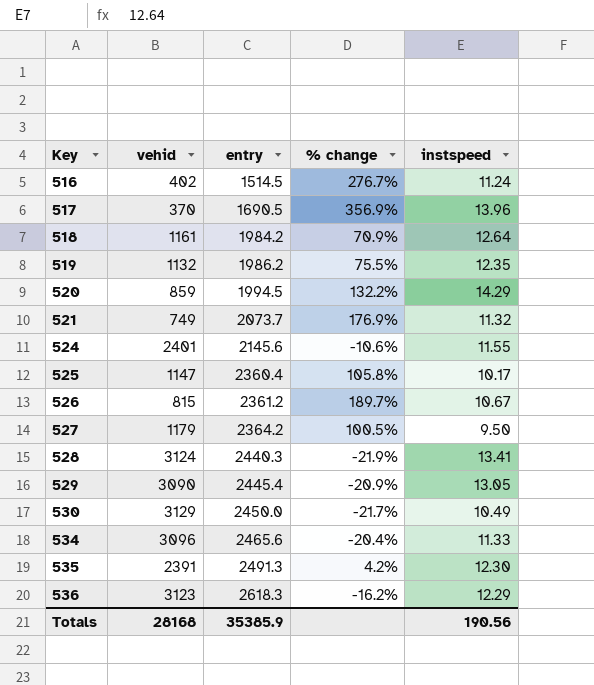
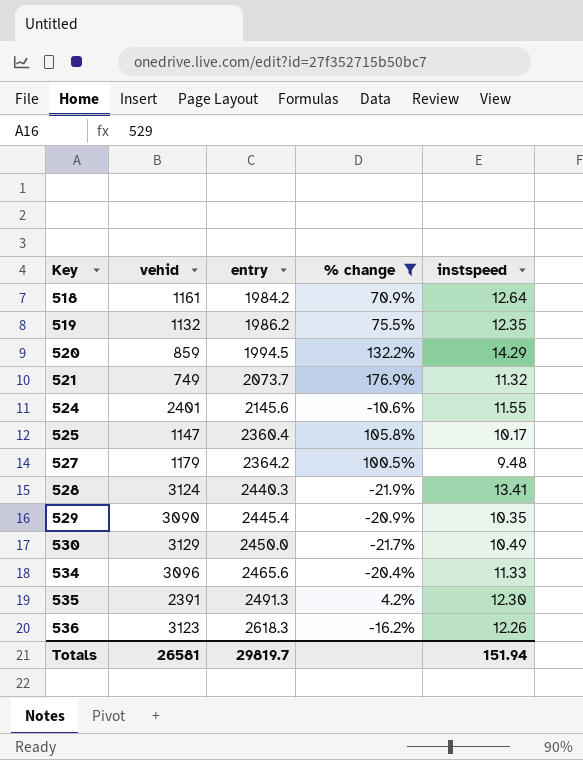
filter: none -> % change <= 176.9%
527 | instspeed: 9.50 -> 9.48
529 | instspeed: 13.05 -> 10.35
536 | instspeed: 12.29 -> 12.26
Totals | vehid: 28168 -> 26581
Totals | entry: 35385.9 -> 29819.7
Totals | instspeed: 190.56 -> 151.94

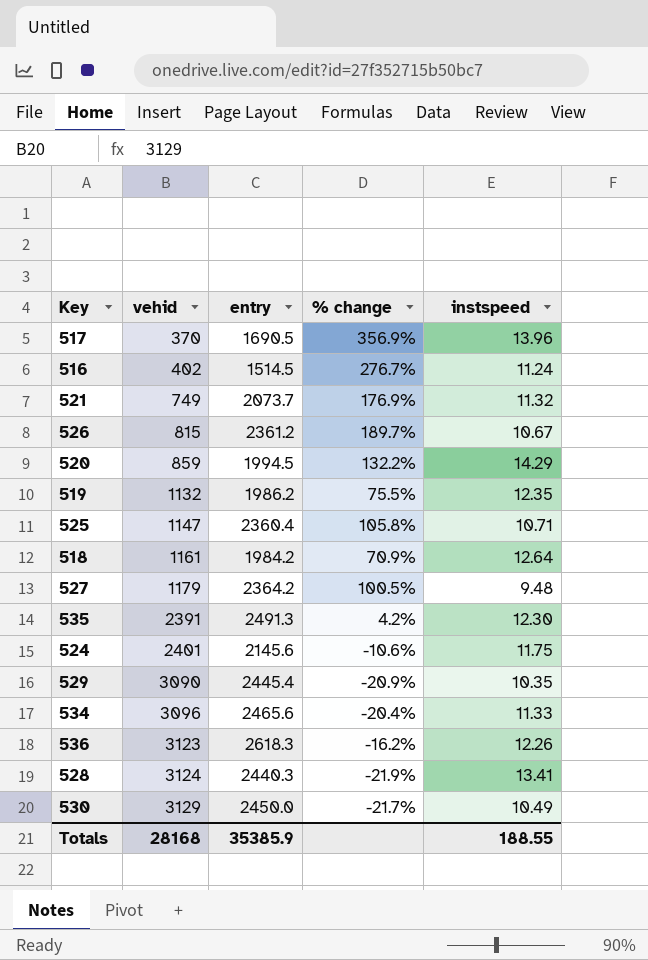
filter: % change <= 176.9% -> none
row order: Key ascending -> vehid ascending
525 | instspeed: 10.17 -> 10.71
524 | instspeed: 11.55 -> 11.75
Totals | vehid: 26581 -> 28168
Totals | entry: 29819.7 -> 35385.9
Totals | instspeed: 151.94 -> 188.55

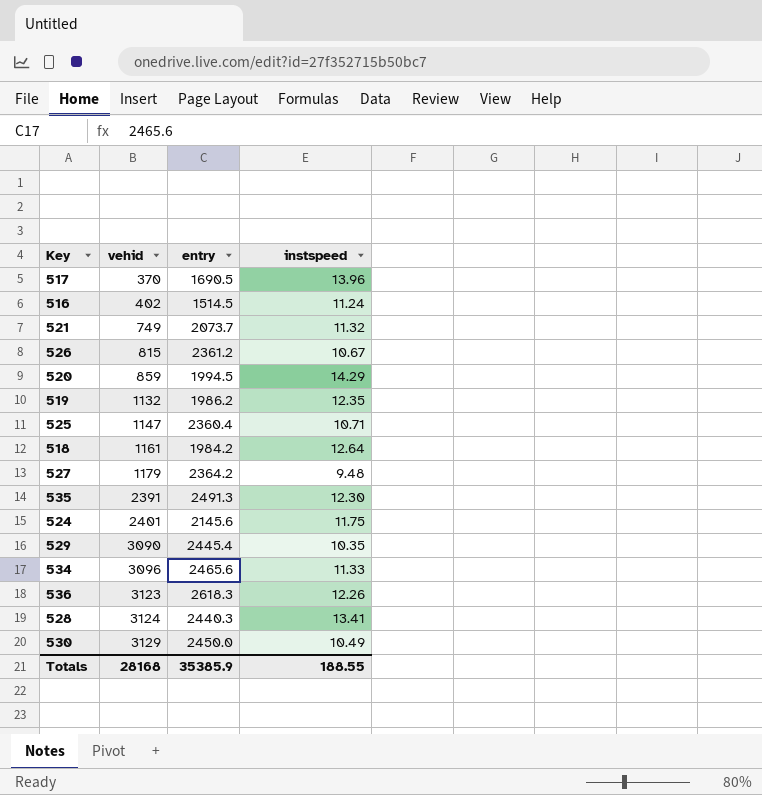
column % change | formula: ([entry] - [vehid]) / [vehid] -> none

